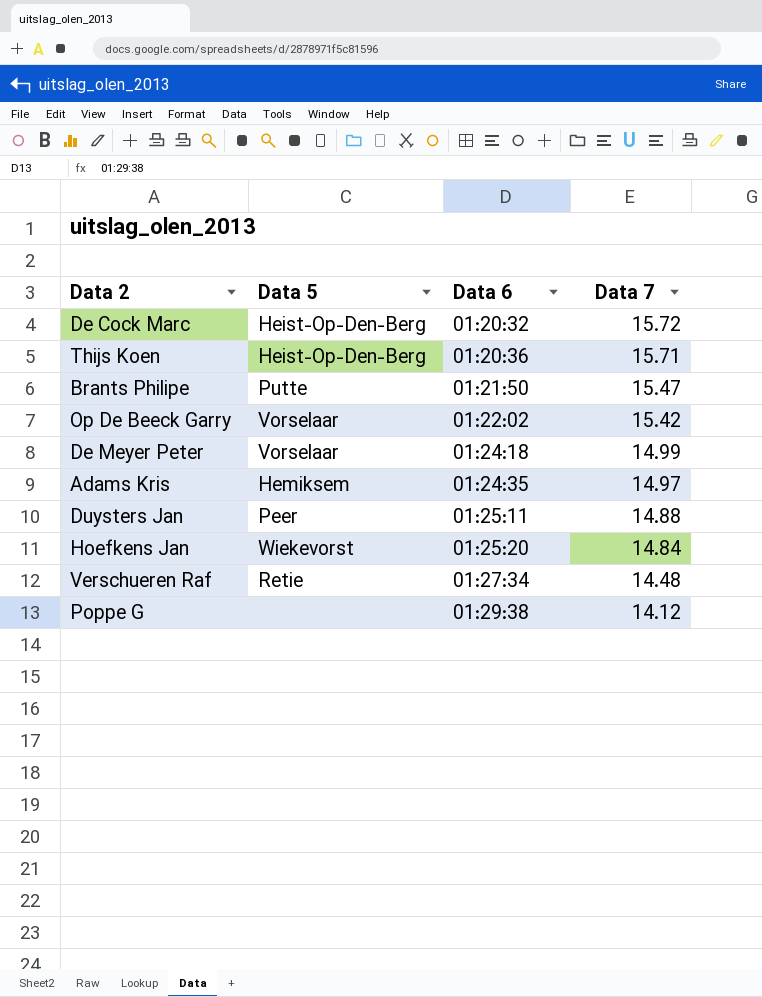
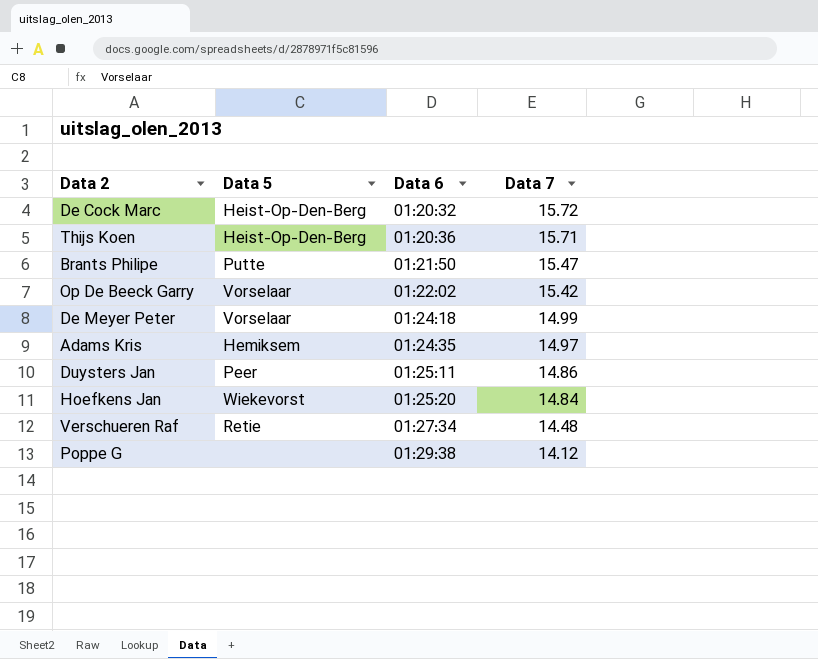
Duysters Jan | Data 7: 14.88 -> 14.86

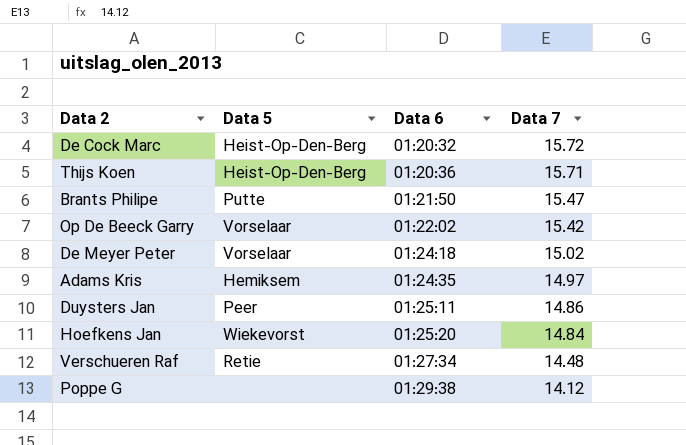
De Meyer Peter | Data 7: 14.99 -> 15.02

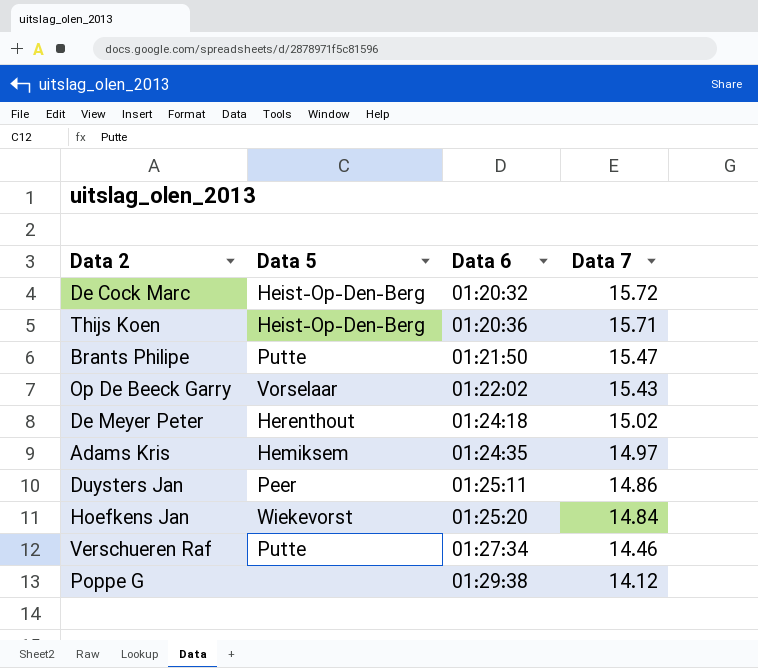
Op De Beeck Garry | Data 7: 15.42 -> 15.43
De Meyer Peter | Data 5: Vorselaar -> Herenthout
Verschueren Raf | Data 5: Retie -> Putte
Verschueren Raf | Data 7: 14.48 -> 14.46

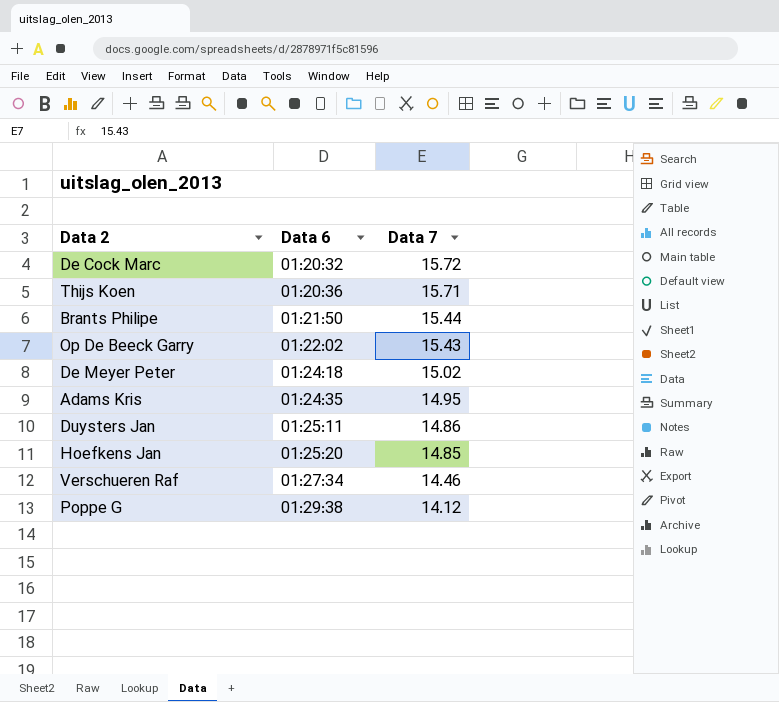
column Data 5 | position: 2 -> none
Brants Philipe | Data 7: 15.47 -> 15.44
Adams Kris | Data 7: 14.97 -> 14.95
Hoefkens Jan | Data 7: 14.84 -> 14.85

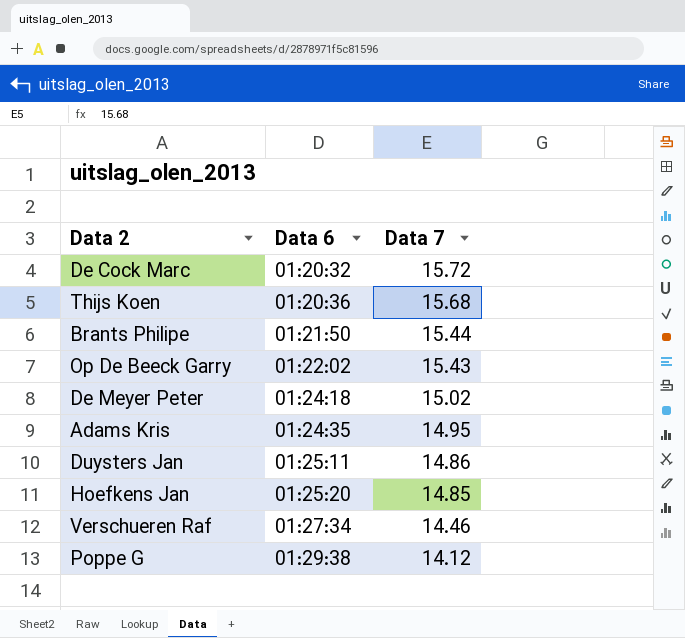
Thijs Koen | Data 7: 15.71 -> 15.68

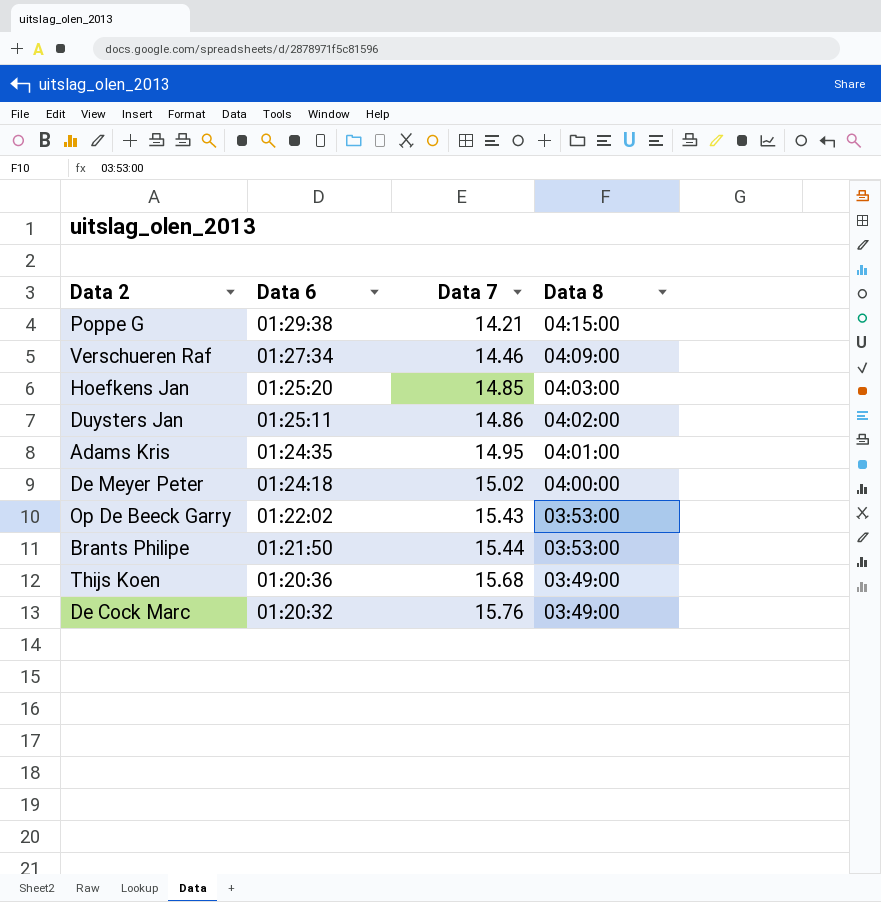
row order: Data 6 ascending -> Data 6 descending
column Data 8 | position: none -> 4
Poppe G | Data 7: 14.12 -> 14.21
De Cock Marc | Data 7: 15.72 -> 15.76

